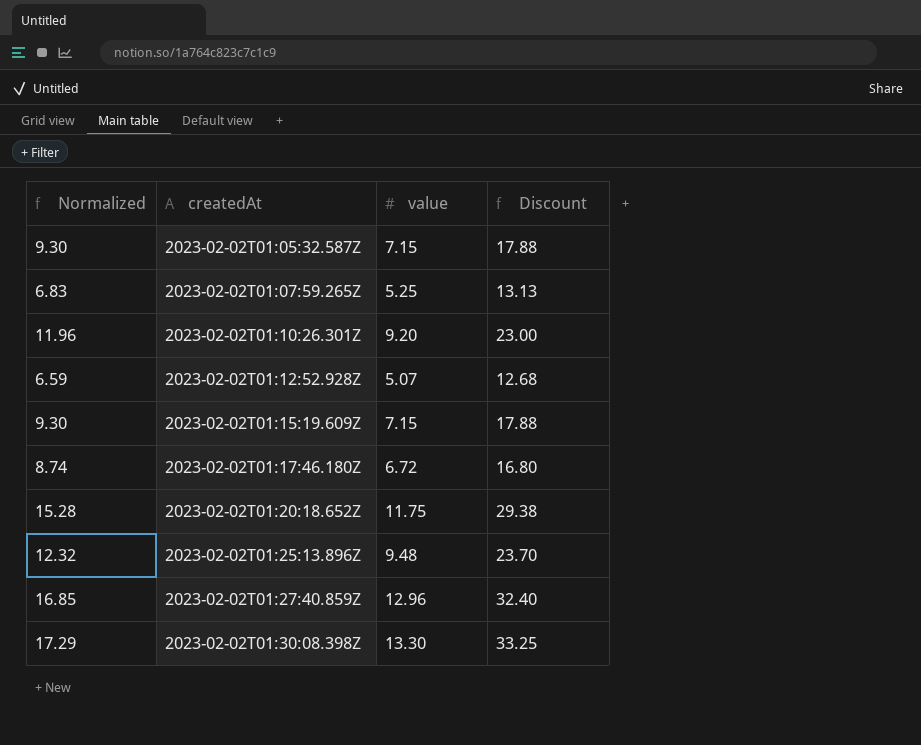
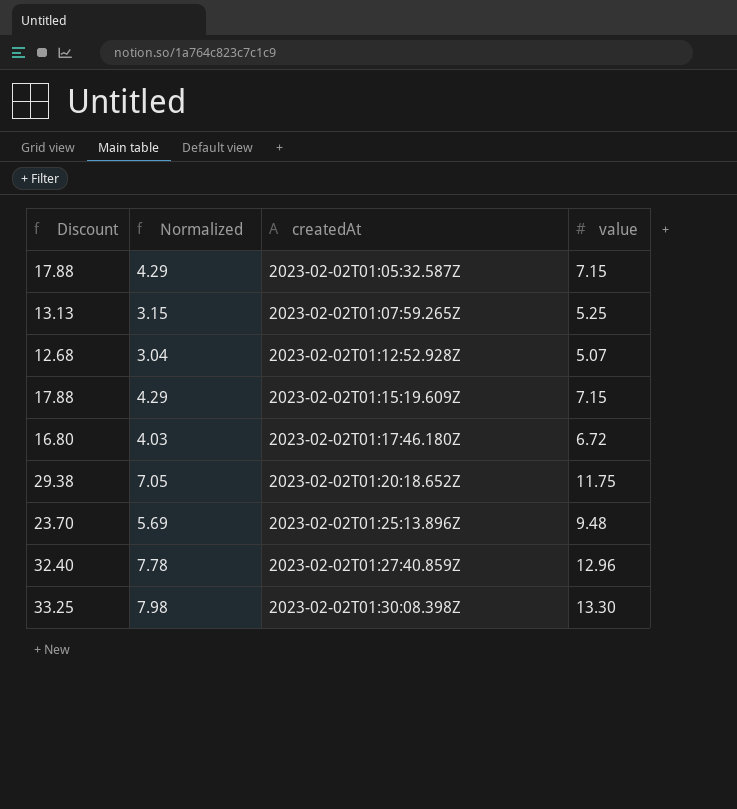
column Discount | position: 4 -> 1
column Normalized | formula: [value] * 1.3 -> [value] * 0.6
row 2023-02-02T01:10:26.301Z: 11.96 | 9.20 | 23.00 -> none

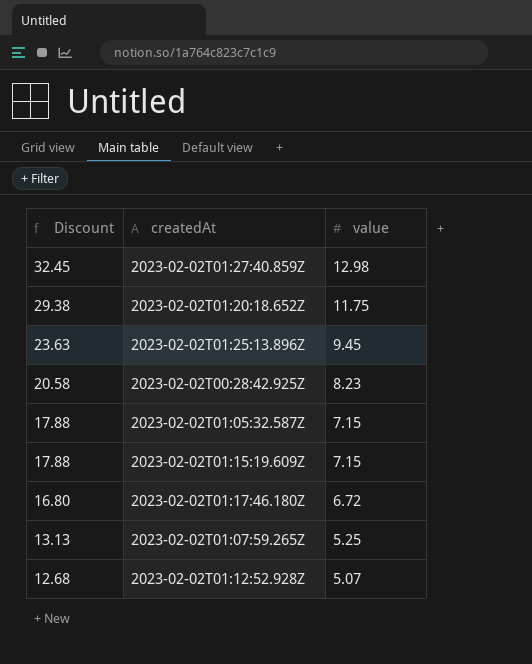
row order: createdAt ascending -> Discount descending
column Normalized | formula: [value] * 0.6 -> none
row 2023-02-02T01:30:08.398Z: 33.25 | 7.98 | 13.30 -> none
2023-02-02T01:27:40.859Z | Discount: 32.40 -> 32.45
2023-02-02T01:27:40.859Z | value: 12.96 -> 12.98
2023-02-02T01:25:13.896Z | Discount: 23.70 -> 23.63
2023-02-02T01:25:13.896Z | value: 9.48 -> 9.45
row 2023-02-02T00:28:42.925Z: none -> 20.58 | 8.23

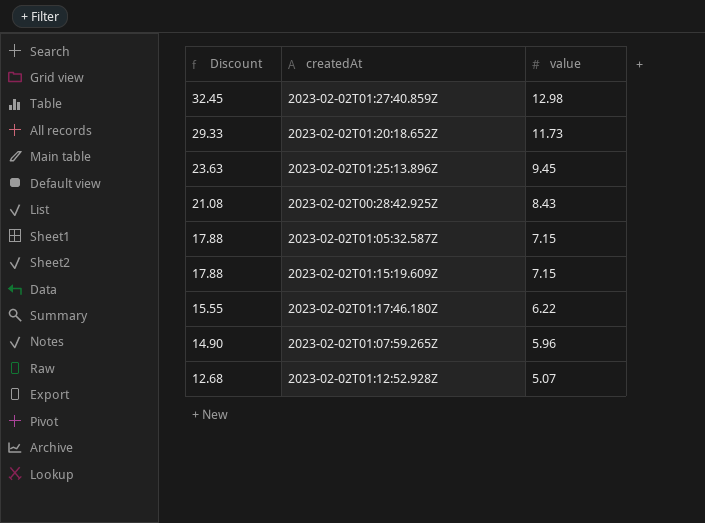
2023-02-02T01:20:18.652Z | Discount: 29.38 -> 29.33
2023-02-02T01:20:18.652Z | value: 11.75 -> 11.73
2023-02-02T00:28:42.925Z | Discount: 20.58 -> 21.08
2023-02-02T00:28:42.925Z | value: 8.23 -> 8.43
2023-02-02T01:17:46.180Z | Discount: 16.80 -> 15.55
2023-02-02T01:17:46.180Z | value: 6.72 -> 6.22
2023-02-02T01:07:59.265Z | Discount: 13.13 -> 14.90
2023-02-02T01:07:59.265Z | value: 5.25 -> 5.96

